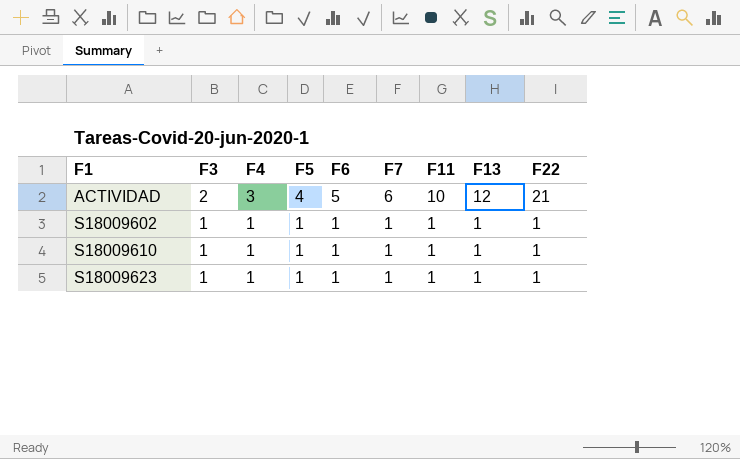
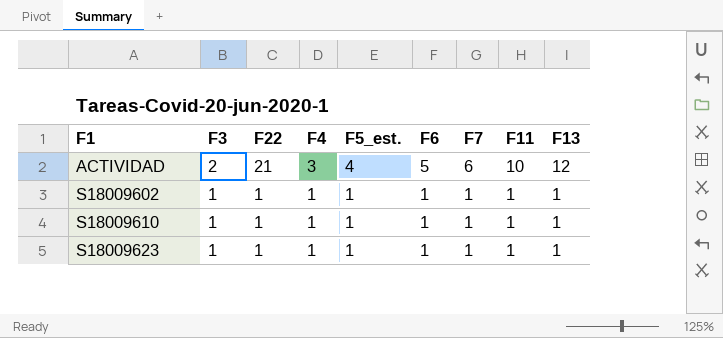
column F22 | position: 9 -> 3
column name: F5 -> F5_est.

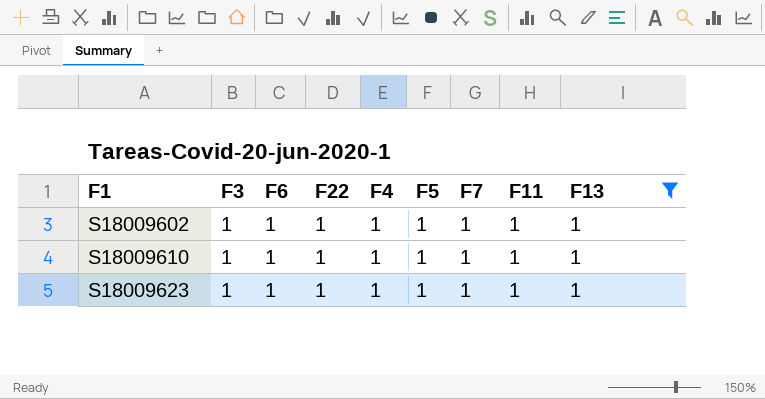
filter: none -> F13 = 1
column F6 | position: 6 -> 3
column name: F5_est. -> F5

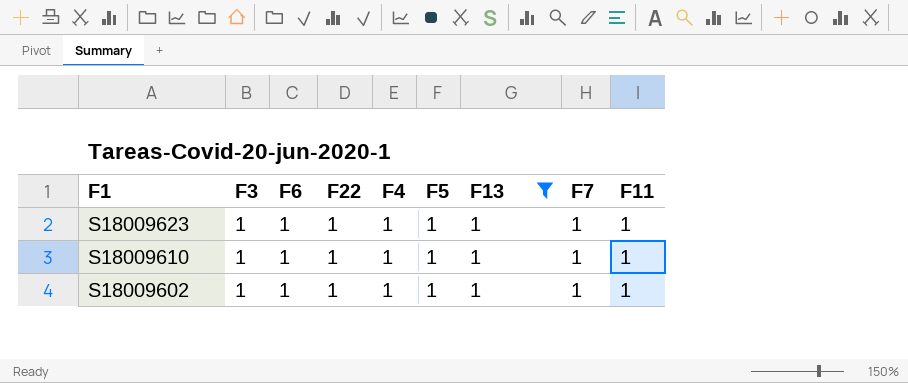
row order: F1 ascending -> F1 descending
column F13 | position: 9 -> 7

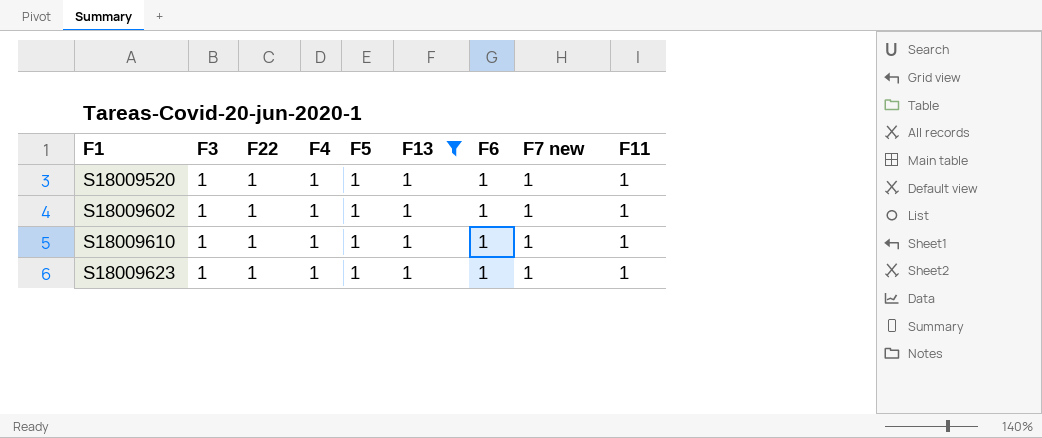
row order: F1 descending -> F1 ascending
column F6 | position: 3 -> 7
column name: F7 -> F7 new
row S18009520: none -> 1 | 1 | 1 | 1 | 1 | 1 | 1 | 1

